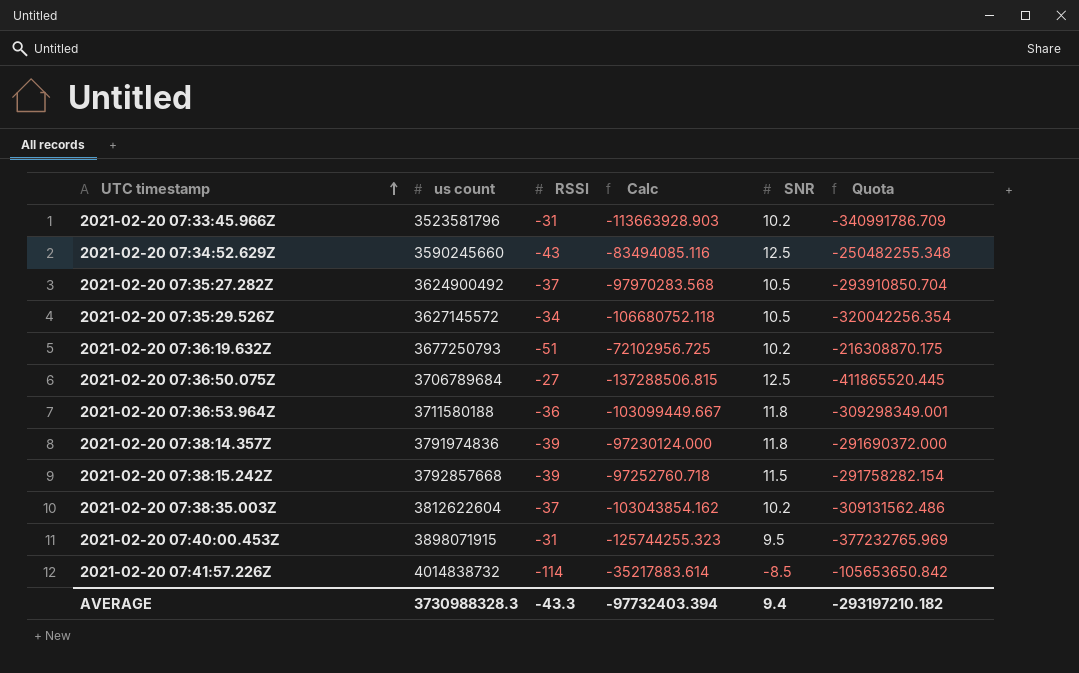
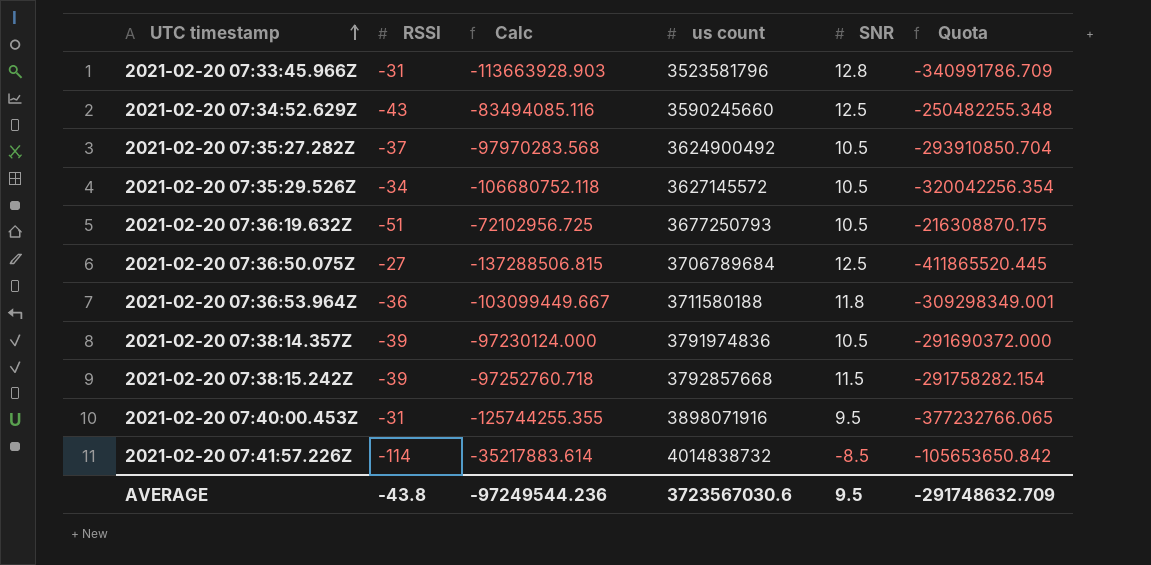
column us count | position: 2 -> 4
row 2021-02-20 07:38:35.003Z: 3812622604 | -37 | -103043854.162 | 10.2 | -309131562.486 -> none
2021-02-20 07:33:45.966Z | SNR: 10.2 -> 12.8
2021-02-20 07:36:19.632Z | SNR: 10.2 -> 10.5
2021-02-20 07:38:14.357Z | SNR: 11.8 -> 10.5
2021-02-20 07:40:00.453Z | Calc: -125744255.323 -> -125744255.355
2021-02-20 07:40:00.453Z | us count: 3898071915 -> 3898071916
2021-02-20 07:40:00.453Z | Quota: -377232765.969 -> -377232766.065
AVERAGE | RSSI: -43.3 -> -43.8
AVERAGE | Calc: -97732403.394 -> -97249544.236
AVERAGE | us count: 3730988328.3 -> 3723567030.6
AVERAGE | SNR: 9.4 -> 9.5
AVERAGE | Quota: -293197210.182 -> -291748632.709

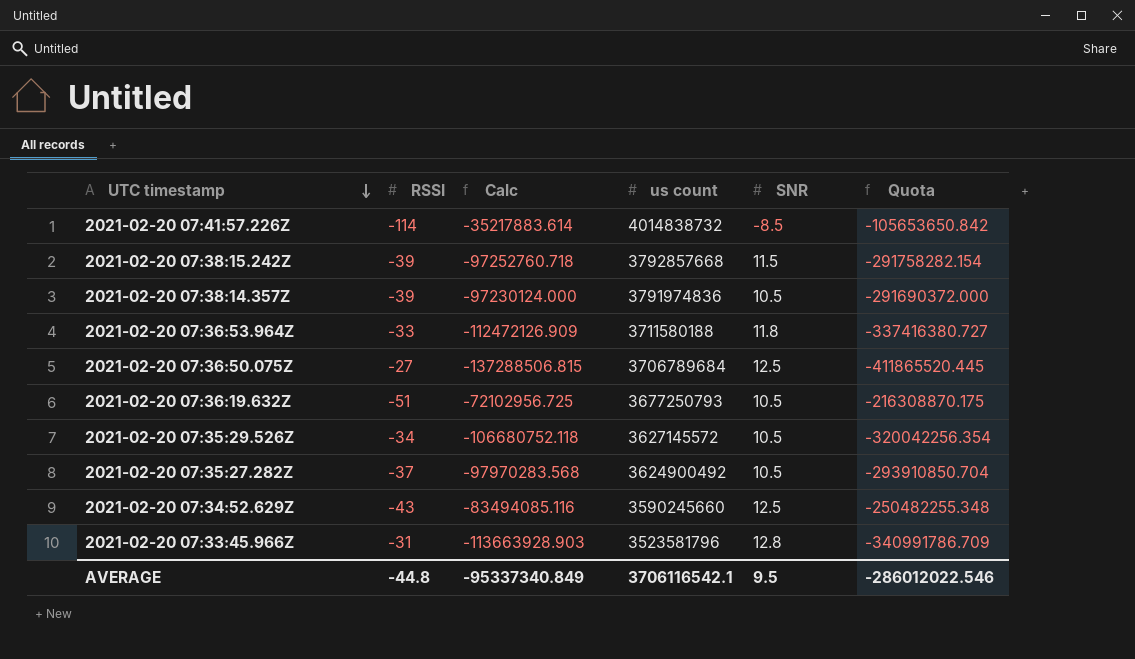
row order: UTC timestamp ascending -> UTC timestamp descending
row 2021-02-20 07:40:00.453Z: -31 | -125744255.355 | 3898071916 | 9.5 | -377232766.065 -> none
2021-02-20 07:36:53.964Z | RSSI: -36 -> -33
2021-02-20 07:36:53.964Z | Calc: -103099449.667 -> -112472126.909
2021-02-20 07:36:53.964Z | Quota: -309298349.001 -> -337416380.727
AVERAGE | RSSI: -43.8 -> -44.8
AVERAGE | Calc: -97249544.236 -> -95337340.849
AVERAGE | us count: 3723567030.6 -> 3706116542.1
AVERAGE | Quota: -291748632.709 -> -286012022.546

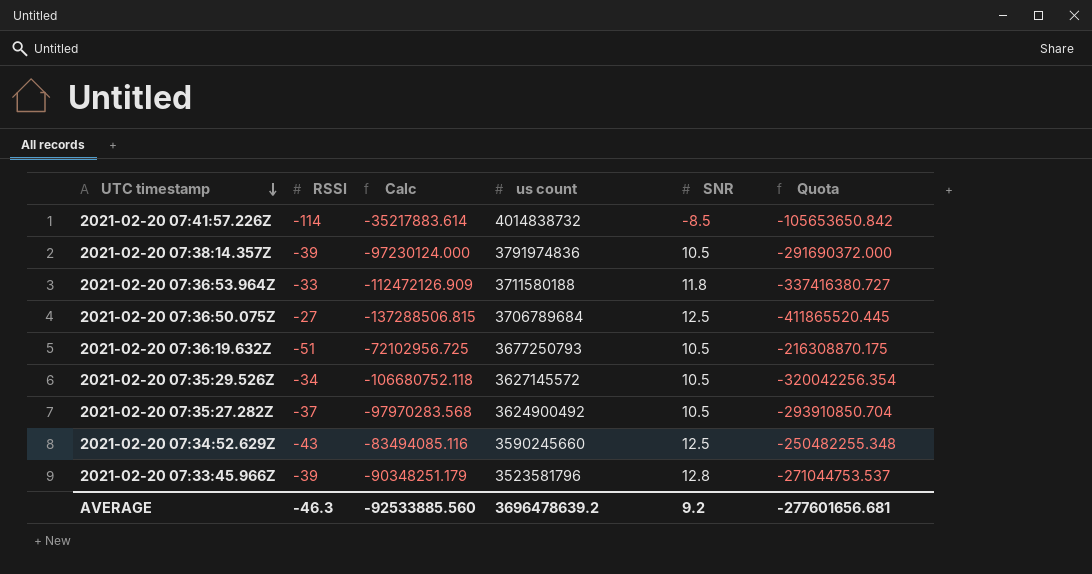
row 2021-02-20 07:38:15.242Z: -39 | -97252760.718 | 3792857668 | 11.5 | -291758282.154 -> none
2021-02-20 07:33:45.966Z | RSSI: -31 -> -39
2021-02-20 07:33:45.966Z | Calc: -113663928.903 -> -90348251.179
2021-02-20 07:33:45.966Z | Quota: -340991786.709 -> -271044753.537
AVERAGE | RSSI: -44.8 -> -46.3
AVERAGE | Calc: -95337340.849 -> -92533885.560
AVERAGE | us count: 3706116542.1 -> 3696478639.2
AVERAGE | SNR: 9.5 -> 9.2
AVERAGE | Quota: -286012022.546 -> -277601656.681

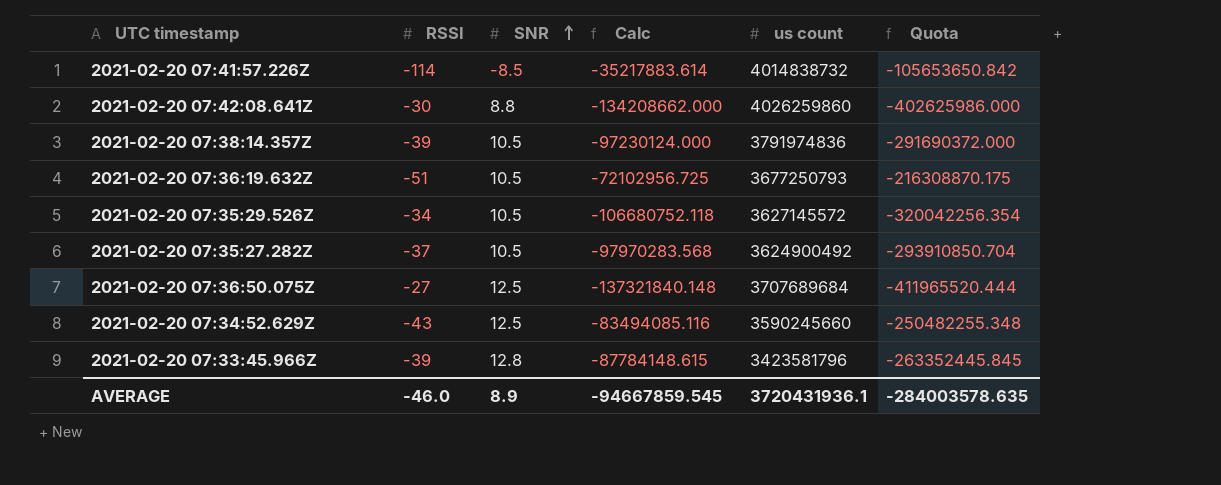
row order: UTC timestamp descending -> SNR ascending
column SNR | position: 5 -> 3
row 2021-02-20 07:36:53.964Z: -33 | -112472126.909 | 3711580188 | 11.8 | -337416380.727 -> none
row 2021-02-20 07:42:08.641Z: none -> -30 | 8.8 | -134208662.000 | 4026259860 | -402625986.000
2021-02-20 07:36:50.075Z | Calc: -137288506.815 -> -137321840.148
2021-02-20 07:36:50.075Z | us count: 3706789684 -> 3707689684
2021-02-20 07:36:50.075Z | Quota: -411865520.445 -> -411965520.444
2021-02-20 07:33:45.966Z | Calc: -90348251.179 -> -87784148.615
2021-02-20 07:33:45.966Z | us count: 3523581796 -> 3423581796
2021-02-20 07:33:45.966Z | Quota: -271044753.537 -> -263352445.845
AVERAGE | RSSI: -46.3 -> -46.0
AVERAGE | SNR: 9.2 -> 8.9
AVERAGE | Calc: -92533885.560 -> -94667859.545
AVERAGE | us count: 3696478639.2 -> 3720431936.1
AVERAGE | Quota: -277601656.681 -> -284003578.635

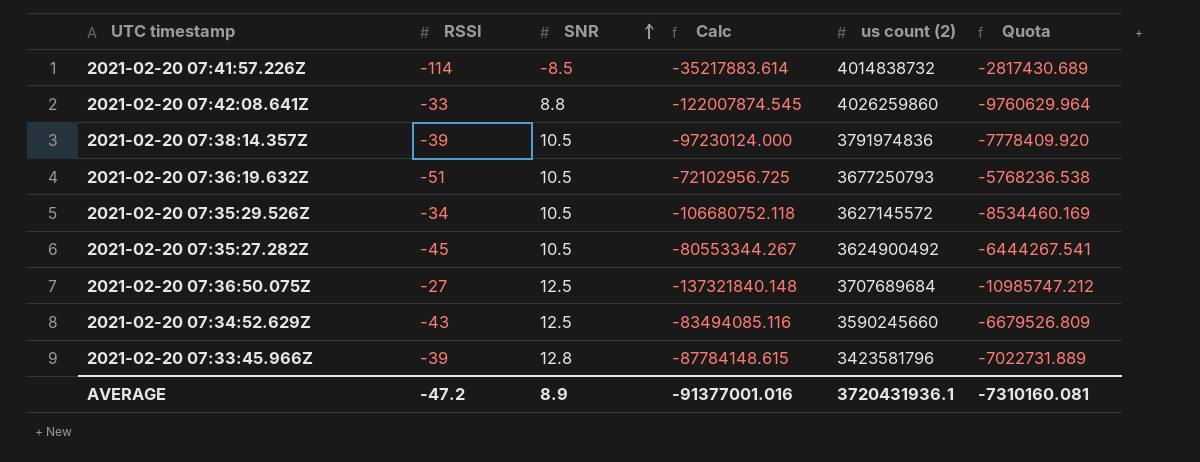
column name: us count -> us count (2)
column Quota | formula: [Calc] * 3 -> [Calc] * 0.08
2021-02-20 07:42:08.641Z | RSSI: -30 -> -33
2021-02-20 07:42:08.641Z | Calc: -134208662.000 -> -122007874.545
2021-02-20 07:35:27.282Z | RSSI: -37 -> -45
2021-02-20 07:35:27.282Z | Calc: -97970283.568 -> -80553344.267
AVERAGE | RSSI: -46.0 -> -47.2
AVERAGE | Calc: -94667859.545 -> -91377001.016
AVERAGE | Quota: -284003578.635 -> -7310160.081

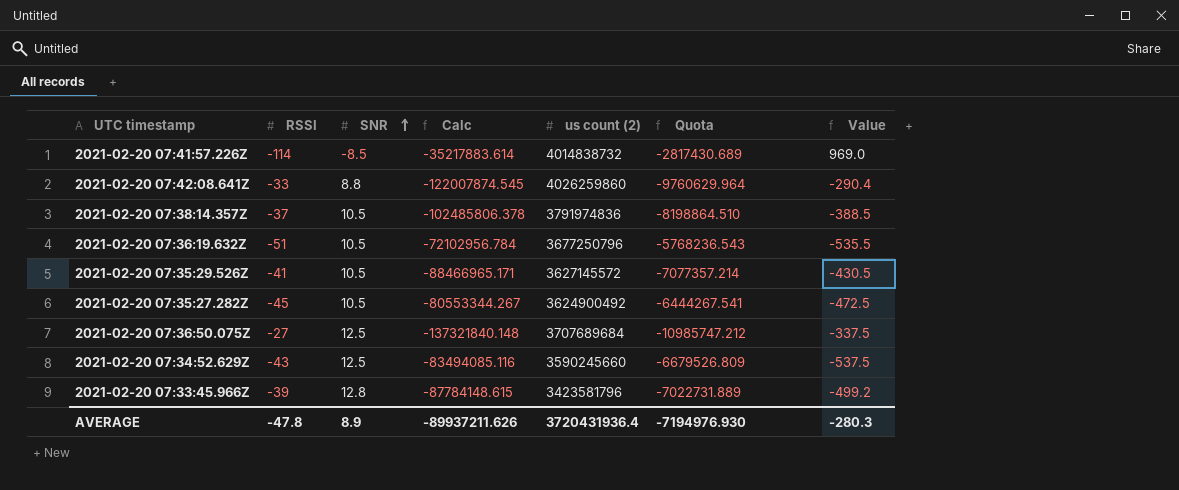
column Value | formula: none -> [RSSI] * [SNR]
2021-02-20 07:38:14.357Z | RSSI: -39 -> -37
2021-02-20 07:38:14.357Z | Calc: -97230124.000 -> -102485806.378
2021-02-20 07:38:14.357Z | Quota: -7778409.920 -> -8198864.510
2021-02-20 07:36:19.632Z | Calc: -72102956.725 -> -72102956.784
2021-02-20 07:36:19.632Z | us count (2): 3677250793 -> 3677250796
2021-02-20 07:36:19.632Z | Quota: -5768236.538 -> -5768236.543
2021-02-20 07:35:29.526Z | RSSI: -34 -> -41
2021-02-20 07:35:29.526Z | Calc: -106680752.118 -> -88466965.171
2021-02-20 07:35:29.526Z | Quota: -8534460.169 -> -7077357.214
AVERAGE | RSSI: -47.2 -> -47.8
AVERAGE | Calc: -91377001.016 -> -89937211.626
AVERAGE | us count (2): 3720431936.1 -> 3720431936.4
AVERAGE | Quota: -7310160.081 -> -7194976.930

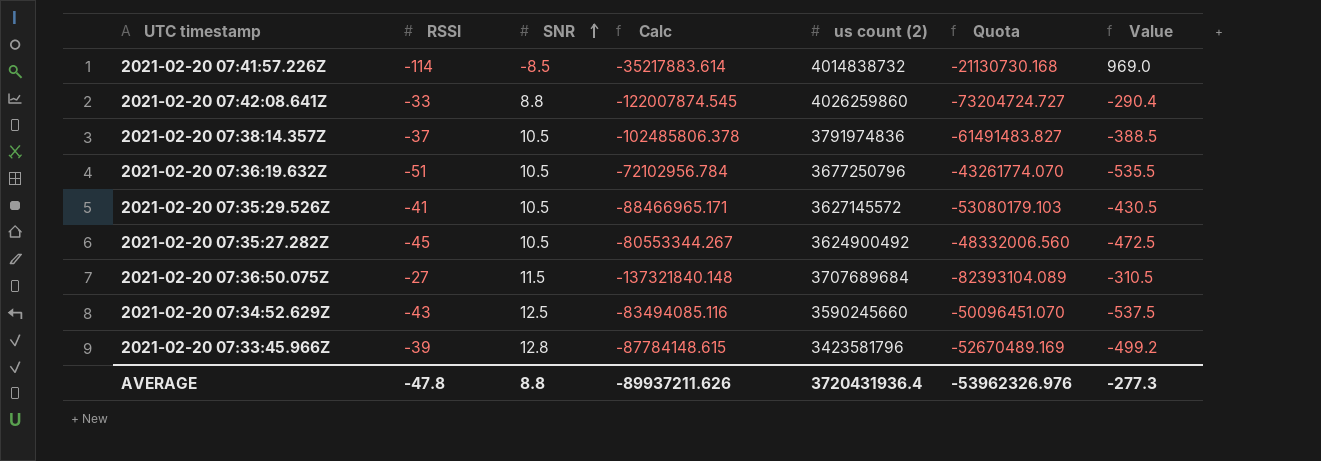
column Quota | formula: [Calc] * 0.08 -> [Calc] * 0.6
2021-02-20 07:36:50.075Z | SNR: 12.5 -> 11.5
2021-02-20 07:36:50.075Z | Value: -337.5 -> -310.5
AVERAGE | SNR: 8.9 -> 8.8
AVERAGE | Quota: -7194976.930 -> -53962326.976
AVERAGE | Value: -280.3 -> -277.3

